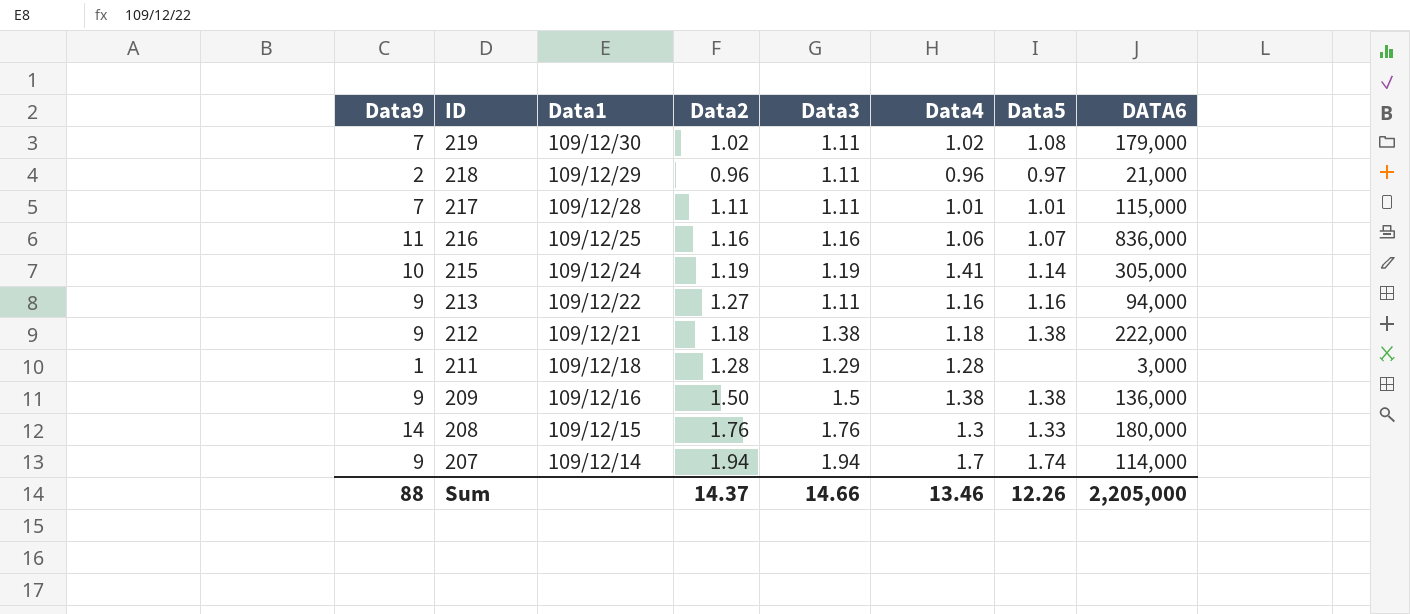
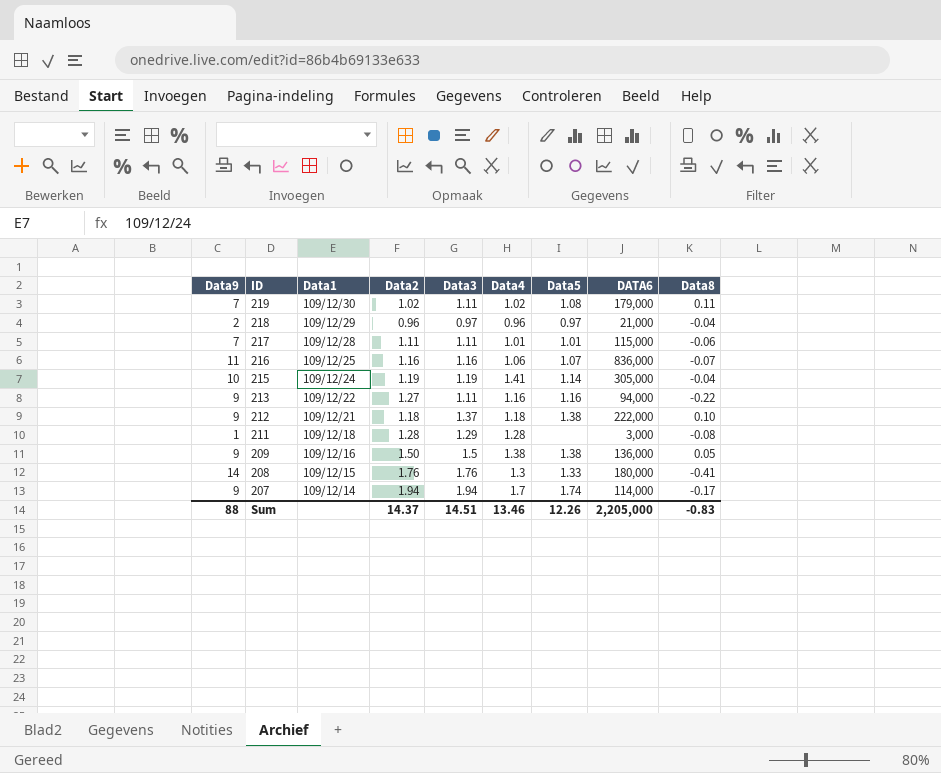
column Data8 | position: none -> 9
218 | Data3: 1.11 -> 0.97
212 | Data3: 1.38 -> 1.37
Sum | Data3: 14.66 -> 14.51

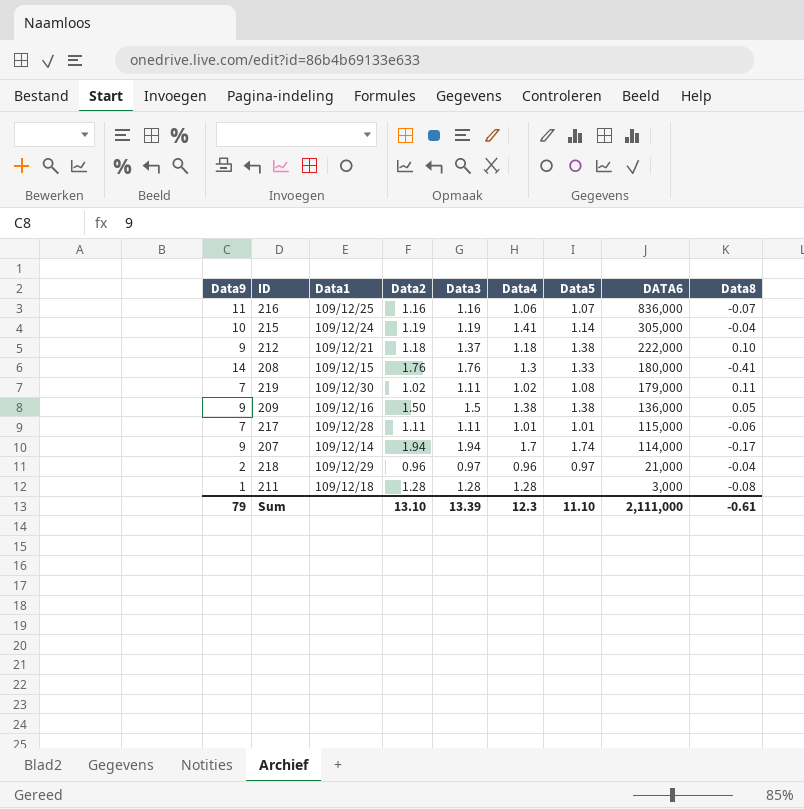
row order: ID descending -> DATA6 descending
row 213: 9 | 109/12/22 | 1.27 | 1.11 | 1.16 | 1.16 | 94,000 | -0.22 -> none
211 | Data3: 1.29 -> 1.28
Sum | Data9: 88 -> 79
Sum | Data2: 14.37 -> 13.10
Sum | Data3: 14.51 -> 13.39
Sum | Data4: 13.46 -> 12.3
Sum | Data5: 12.26 -> 11.10
Sum | DATA6: 2,205,000 -> 2,111,000
Sum | Data8: -0.83 -> -0.61

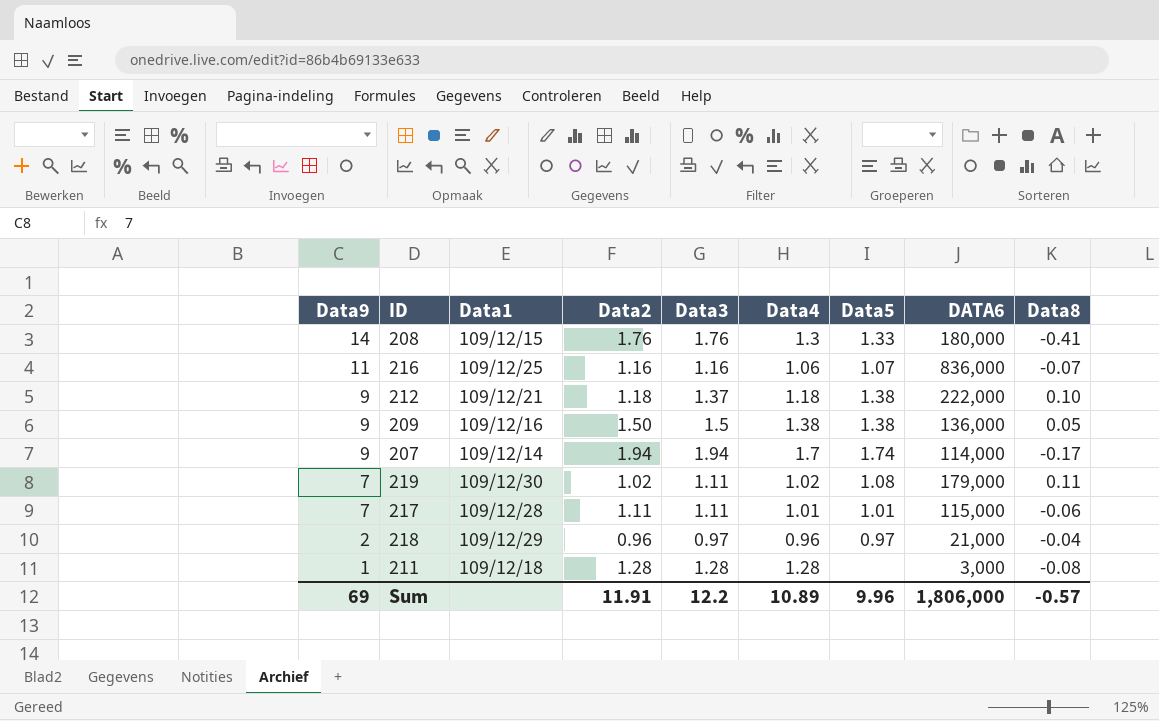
row order: DATA6 descending -> Data9 descending
row 215: 10 | 109/12/24 | 1.19 | 1.19 | 1.41 | 1.14 | 305,000 | -0.04 -> none
Sum | Data9: 79 -> 69
Sum | Data2: 13.10 -> 11.91
Sum | Data3: 13.39 -> 12.2
Sum | Data4: 12.3 -> 10.89
Sum | Data5: 11.10 -> 9.96
Sum | DATA6: 2,111,000 -> 1,806,000
Sum | Data8: -0.61 -> -0.57

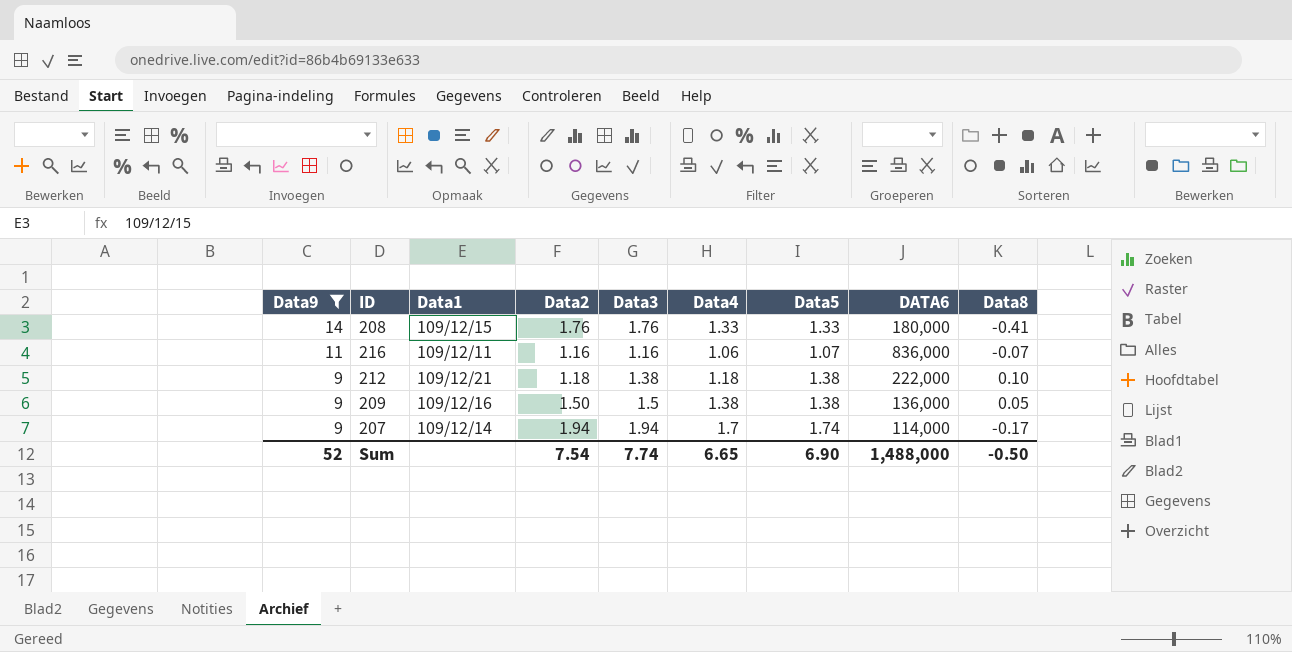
filter: none -> Data9 >= 9
208 | Data4: 1.3 -> 1.33
216 | Data1: 109/12/25 -> 109/12/11
212 | Data3: 1.37 -> 1.38
Sum | Data9: 69 -> 52
Sum | Data2: 11.91 -> 7.54
Sum | Data3: 12.2 -> 7.74
Sum | Data4: 10.89 -> 6.65
Sum | Data5: 9.96 -> 6.90
Sum | DATA6: 1,806,000 -> 1,488,000
Sum | Data8: -0.57 -> -0.50

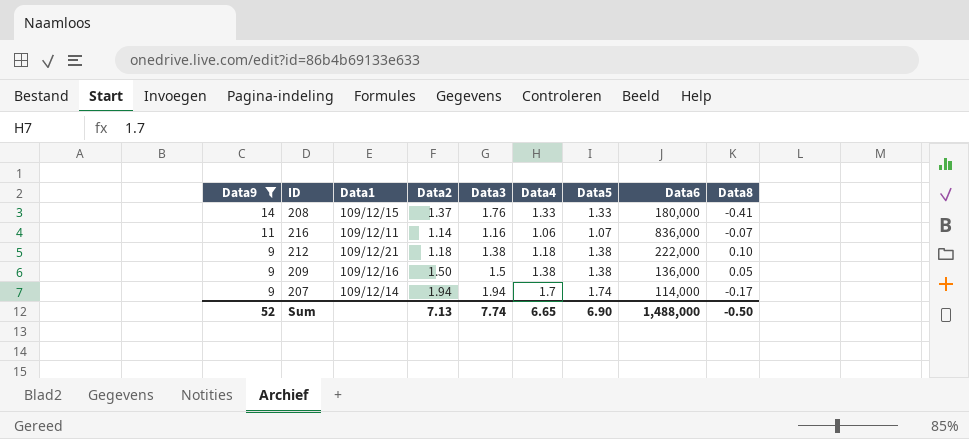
column name: DATA6 -> Data6
208 | Data2: 1.76 -> 1.37
216 | Data2: 1.16 -> 1.14
Sum | Data2: 7.54 -> 7.13

